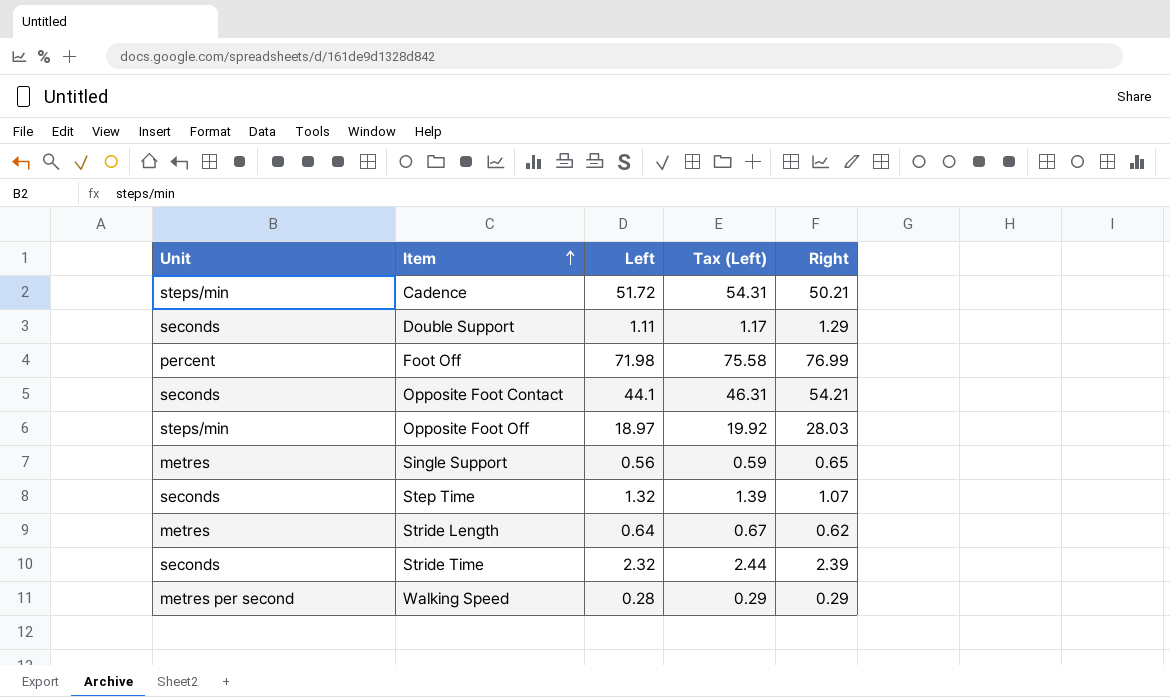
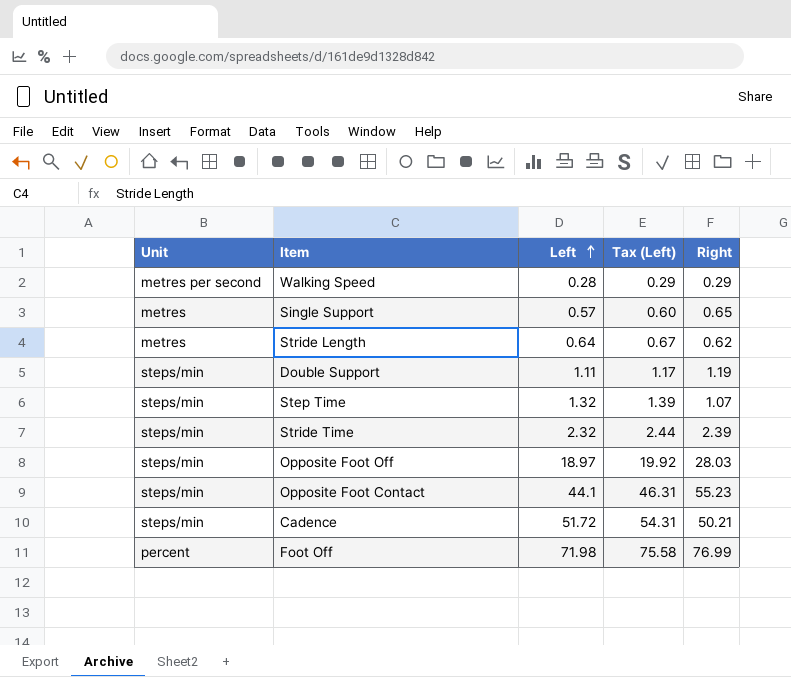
row order: Item ascending -> Left ascending
Single Support | Left: 0.56 -> 0.57
Single Support | Tax (Left): 0.59 -> 0.60
Double Support | Unit: seconds -> steps/min
Double Support | Right: 1.29 -> 1.19
Step Time | Unit: seconds -> steps/min
Stride Time | Unit: seconds -> steps/min
Opposite Foot Contact | Unit: seconds -> steps/min
Opposite Foot Contact | Right: 54.21 -> 55.23

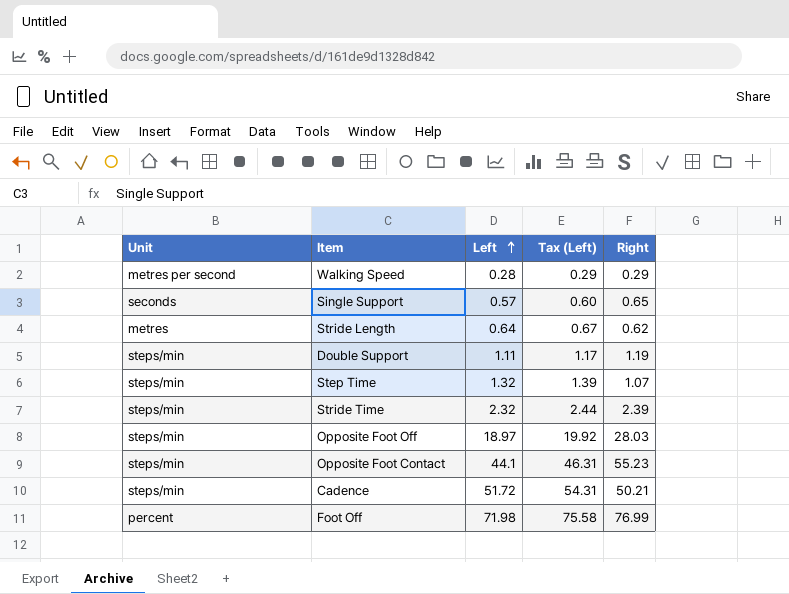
Single Support | Unit: metres -> seconds

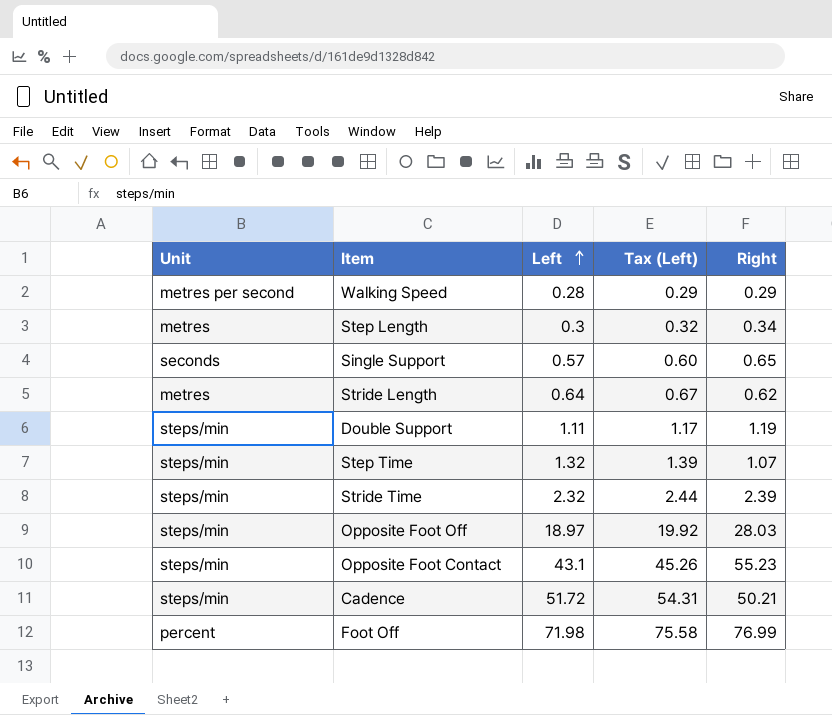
row Step Length: none -> metres | 0.3 | 0.32 | 0.34
Opposite Foot Contact | Left: 44.1 -> 43.1
Opposite Foot Contact | Tax (Left): 46.31 -> 45.26

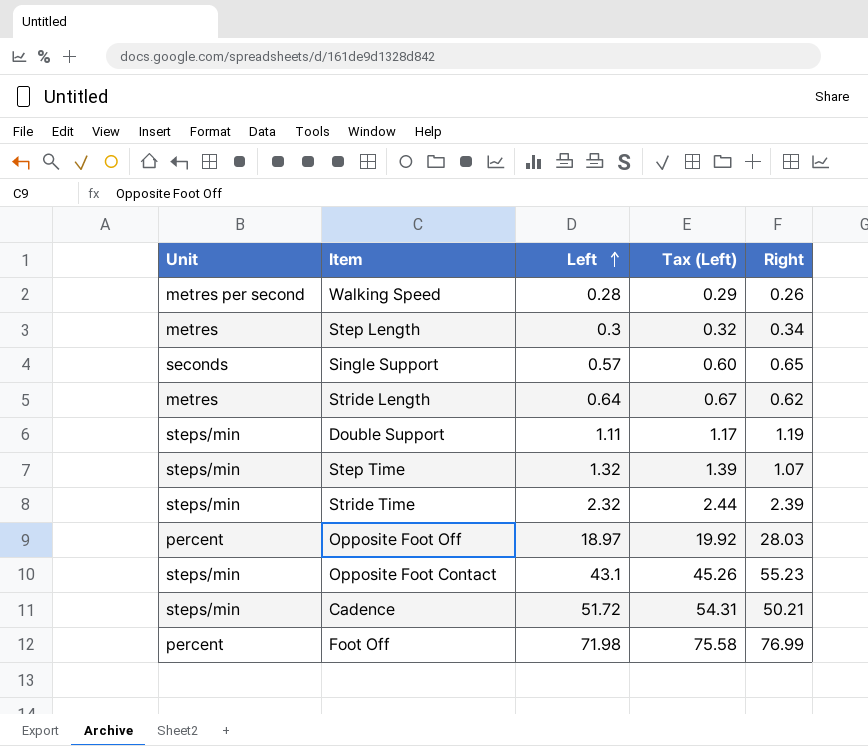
Walking Speed | Right: 0.29 -> 0.26
Opposite Foot Off | Unit: steps/min -> percent

